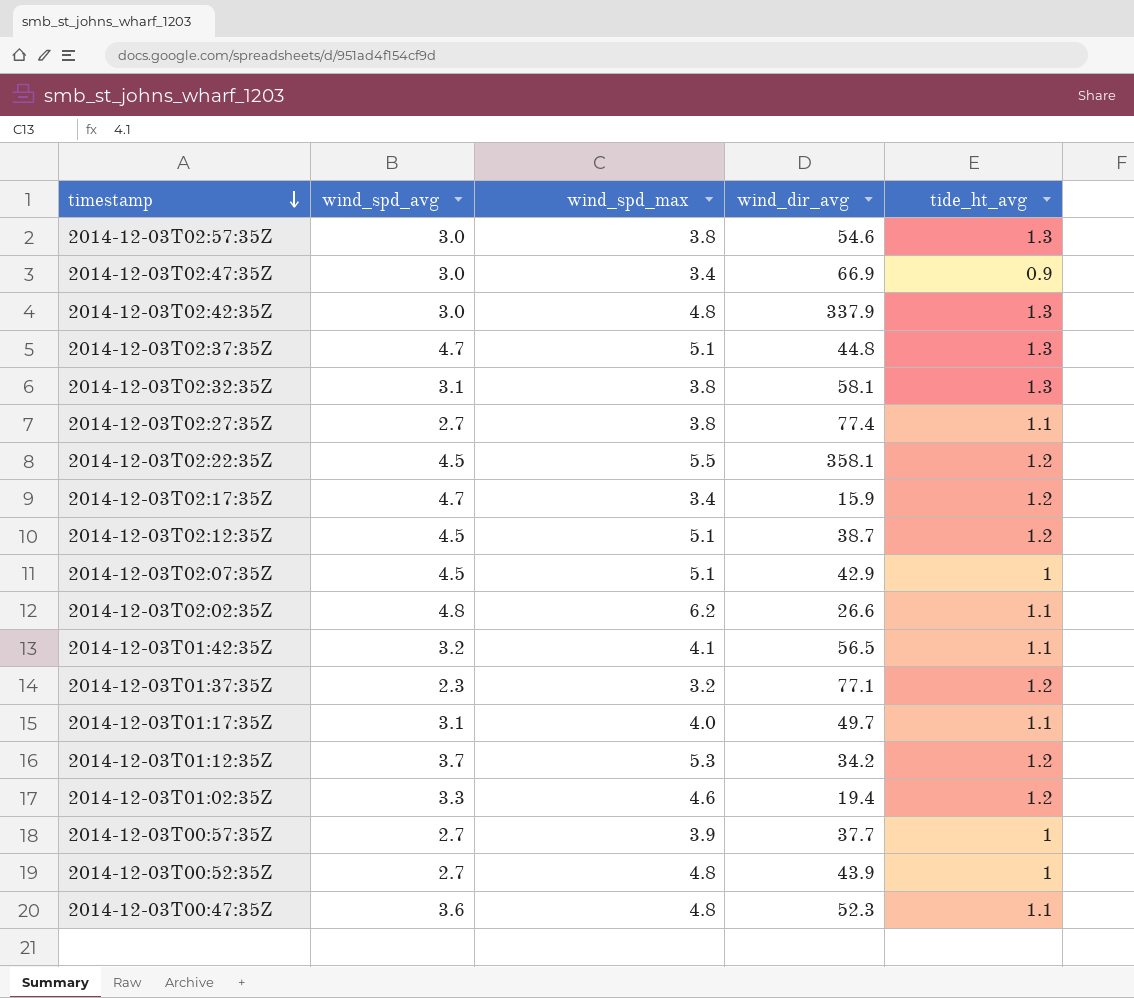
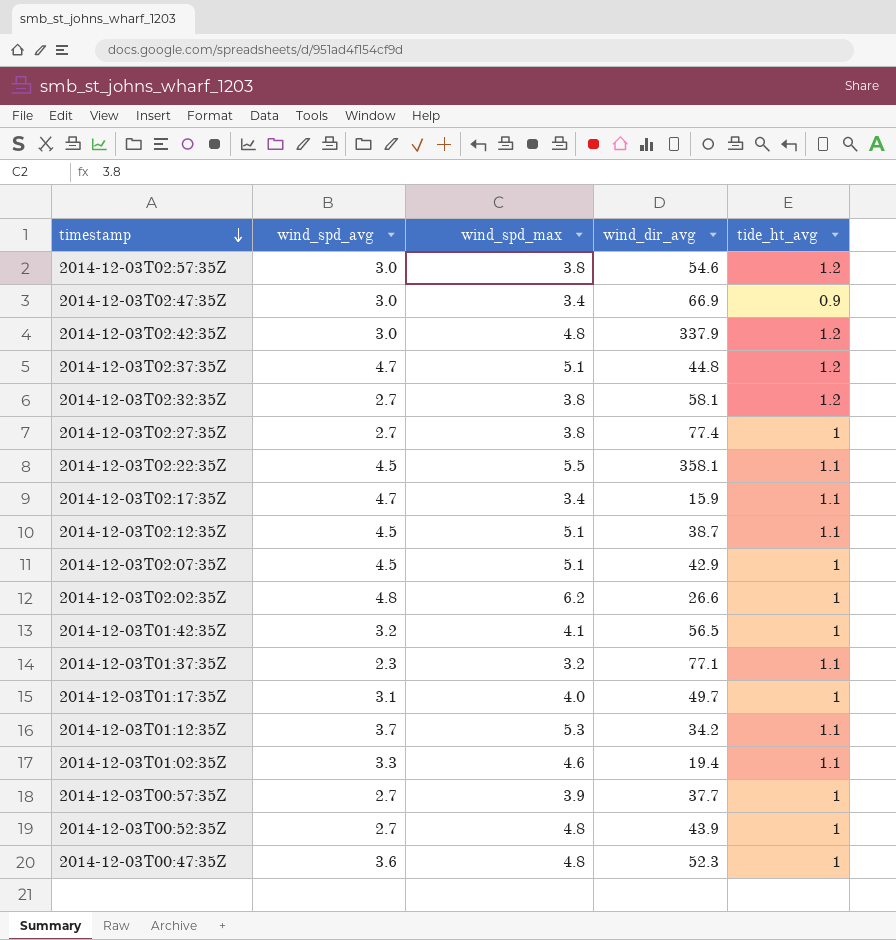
2014-12-03T02:57:35Z | tide_ht_avg: 1.3 -> 1.2
2014-12-03T02:42:35Z | tide_ht_avg: 1.3 -> 1.2
2014-12-03T02:37:35Z | tide_ht_avg: 1.3 -> 1.2
2014-12-03T02:32:35Z | wind_spd_avg: 3.1 -> 2.7
2014-12-03T02:32:35Z | tide_ht_avg: 1.3 -> 1.2
2014-12-03T02:27:35Z | tide_ht_avg: 1.1 -> 1
2014-12-03T02:22:35Z | tide_ht_avg: 1.2 -> 1.1
2014-12-03T02:17:35Z | tide_ht_avg: 1.2 -> 1.1
2014-12-03T02:12:35Z | tide_ht_avg: 1.2 -> 1.1
2014-12-03T02:02:35Z | tide_ht_avg: 1.1 -> 1
2014-12-03T01:42:35Z | tide_ht_avg: 1.1 -> 1
2014-12-03T01:37:35Z | tide_ht_avg: 1.2 -> 1.1
2014-12-03T01:17:35Z | tide_ht_avg: 1.1 -> 1
2014-12-03T01:12:35Z | tide_ht_avg: 1.2 -> 1.1
2014-12-03T01:02:35Z | tide_ht_avg: 1.2 -> 1.1
2014-12-03T00:47:35Z | tide_ht_avg: 1.1 -> 1

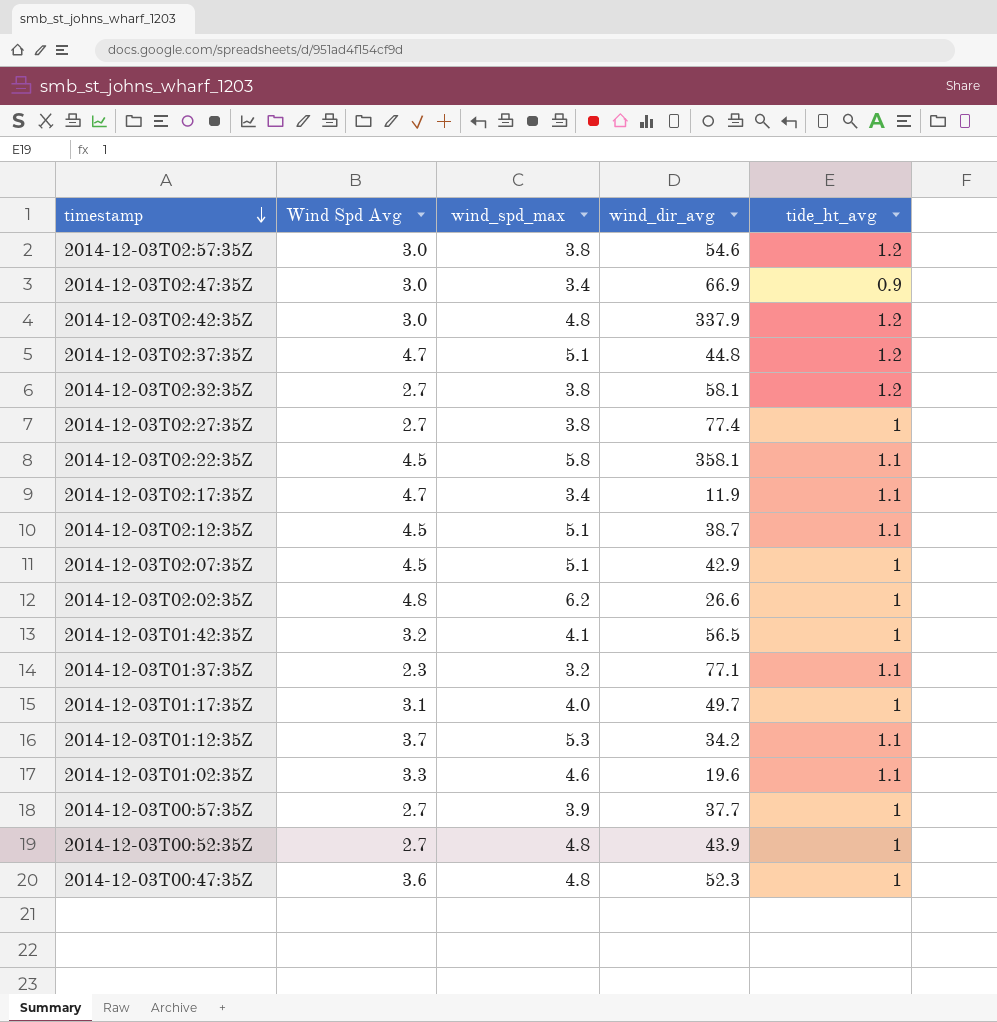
column name: wind_spd_avg -> Wind Spd Avg
2014-12-03T02:22:35Z | wind_spd_max: 5.5 -> 5.8
2014-12-03T02:17:35Z | wind_dir_avg: 15.9 -> 11.9
2014-12-03T01:02:35Z | wind_dir_avg: 19.4 -> 19.6

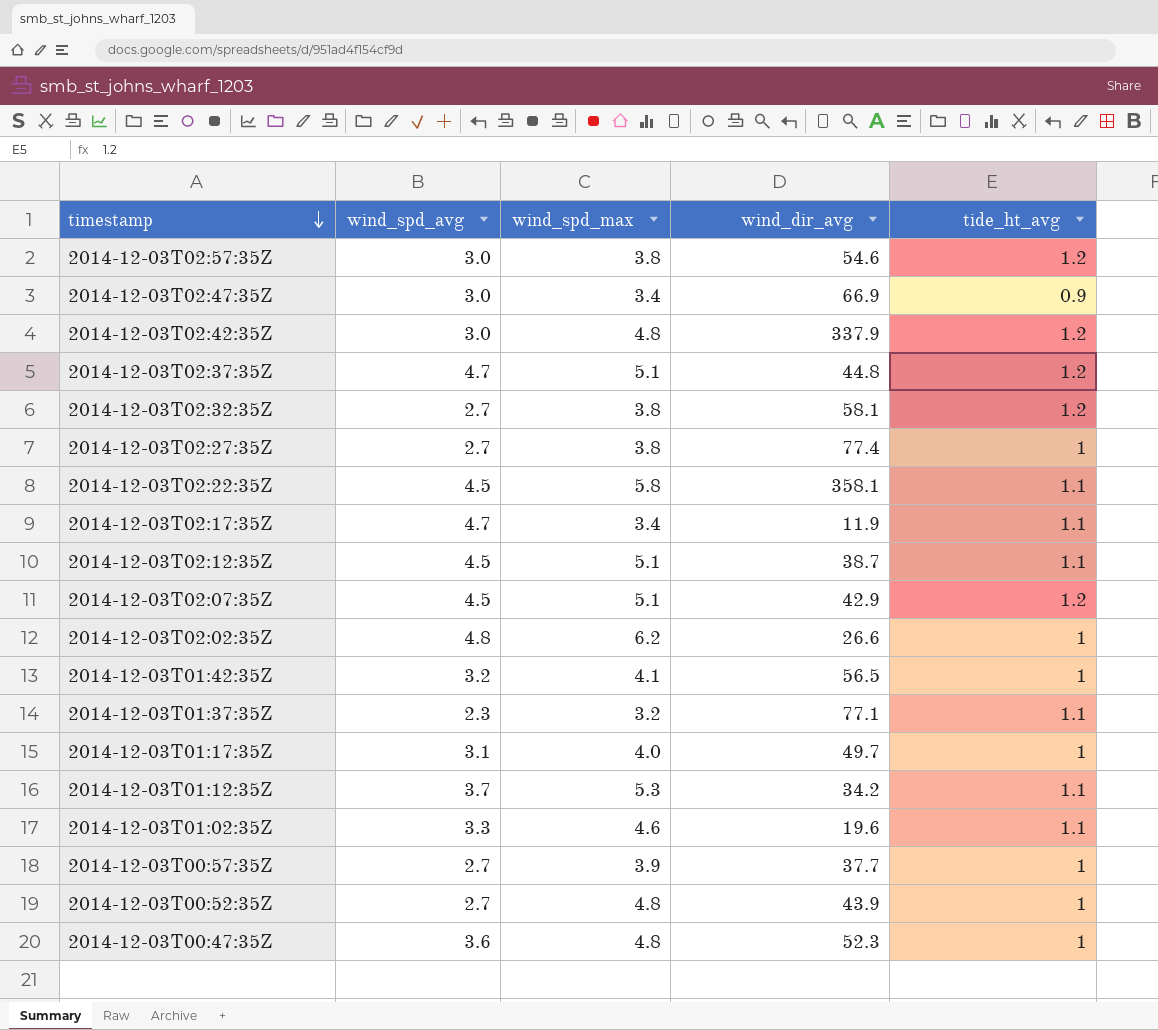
column name: Wind Spd Avg -> wind_spd_avg
2014-12-03T02:07:35Z | tide_ht_avg: 1 -> 1.2

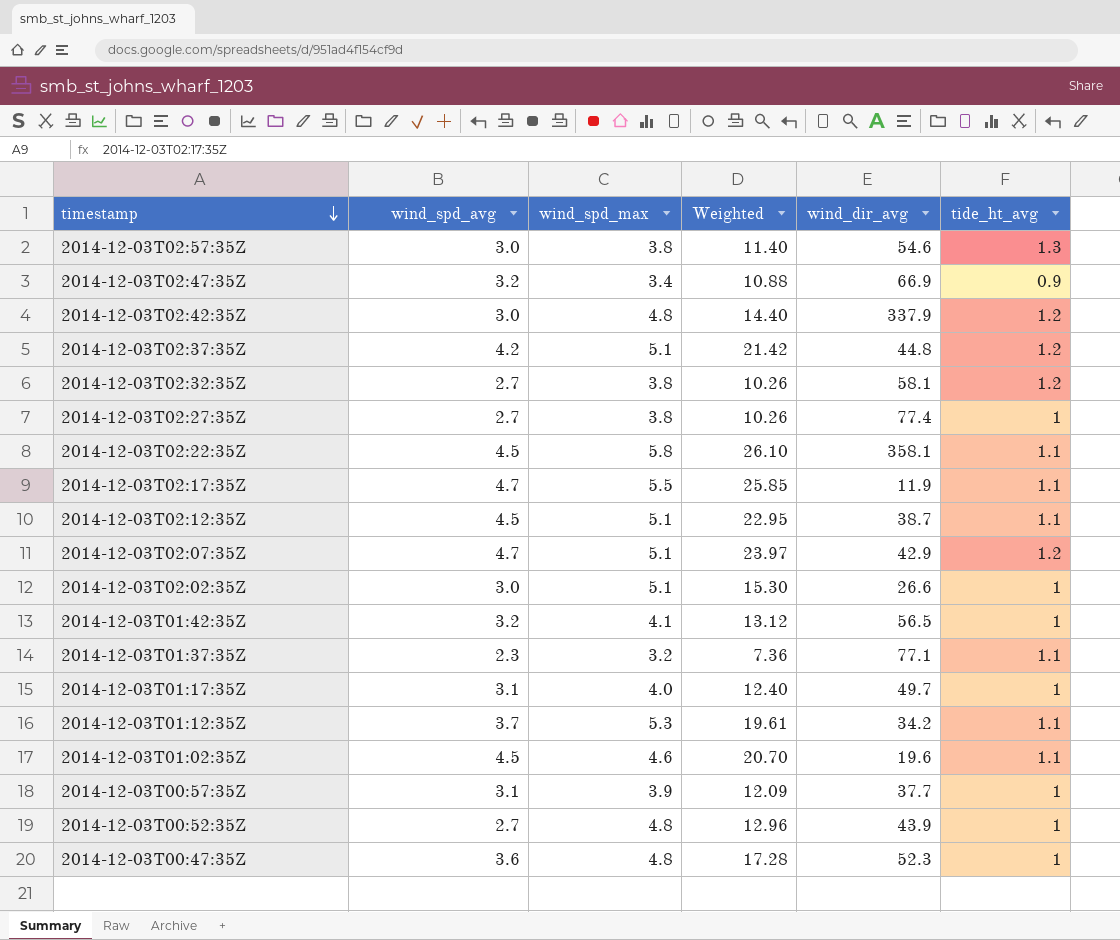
column Weighted | formula: none -> [wind_spd_avg] * [wind_spd_max]
2014-12-03T02:57:35Z | tide_ht_avg: 1.2 -> 1.3
2014-12-03T02:47:35Z | wind_spd_avg: 3.0 -> 3.2
2014-12-03T02:37:35Z | wind_spd_avg: 4.7 -> 4.2
2014-12-03T02:17:35Z | wind_spd_max: 3.4 -> 5.5
2014-12-03T02:07:35Z | wind_spd_avg: 4.5 -> 4.7
2014-12-03T02:02:35Z | wind_spd_avg: 4.8 -> 3.0
2014-12-03T02:02:35Z | wind_spd_max: 6.2 -> 5.1
2014-12-03T01:02:35Z | wind_spd_avg: 3.3 -> 4.5
2014-12-03T00:57:35Z | wind_spd_avg: 2.7 -> 3.1

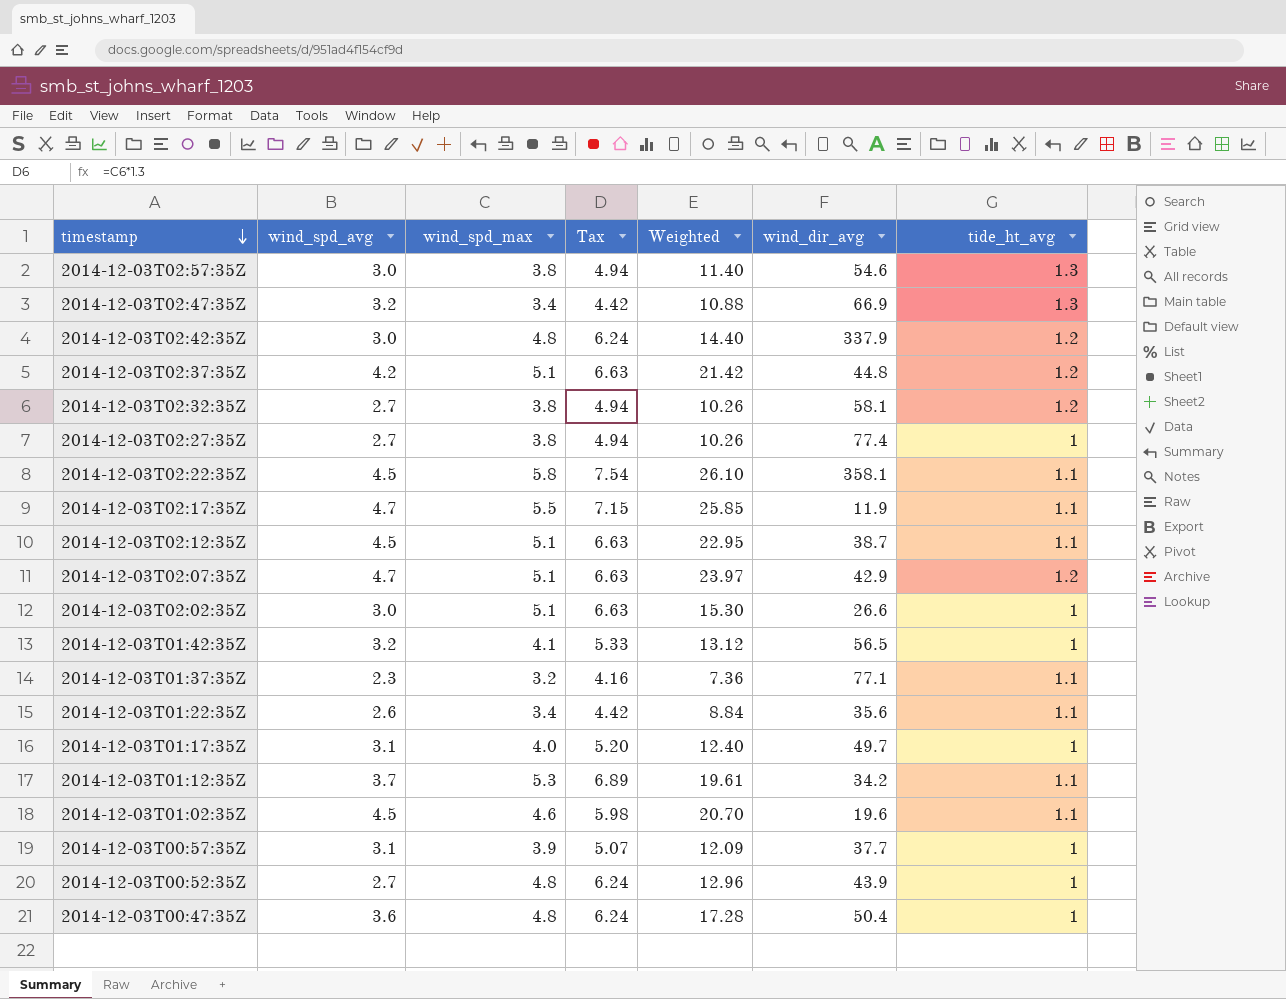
column Tax | formula: none -> [wind_spd_max] * 1.3
2014-12-03T02:47:35Z | tide_ht_avg: 0.9 -> 1.3
row 2014-12-03T01:22:35Z: none -> 2.6 | 3.4 | 4.42 | 8.84 | 35.6 | 1.1
2014-12-03T00:47:35Z | wind_dir_avg: 52.3 -> 50.4

